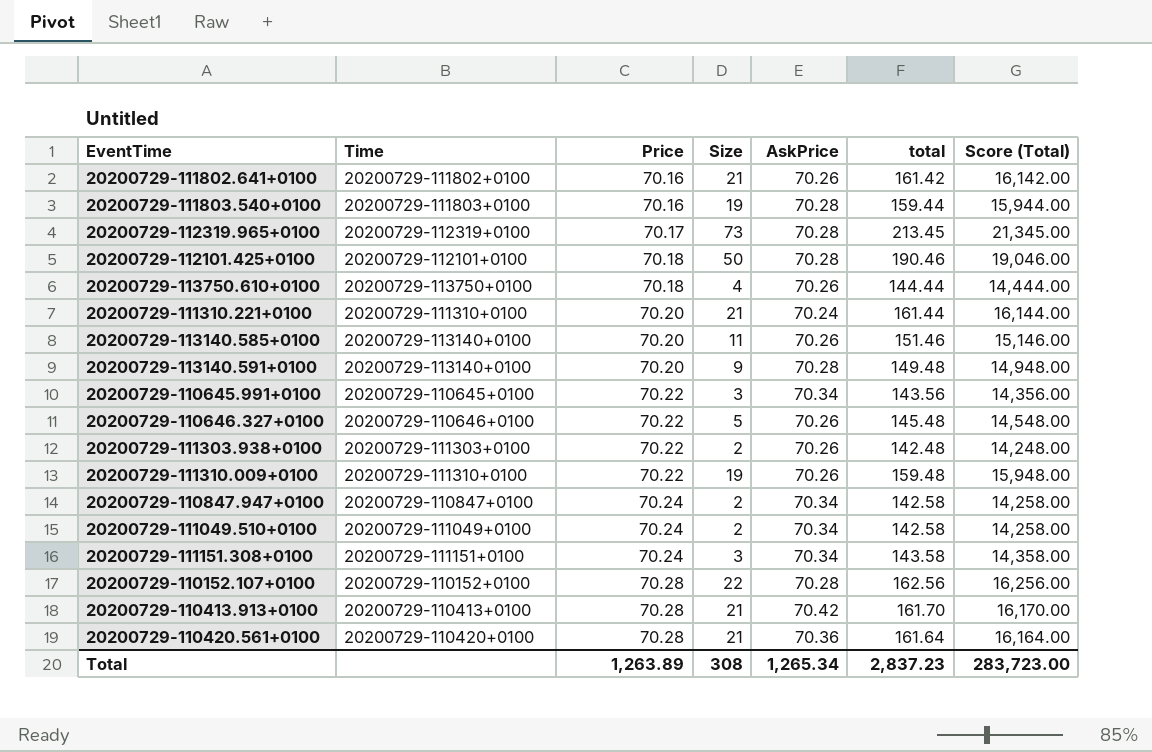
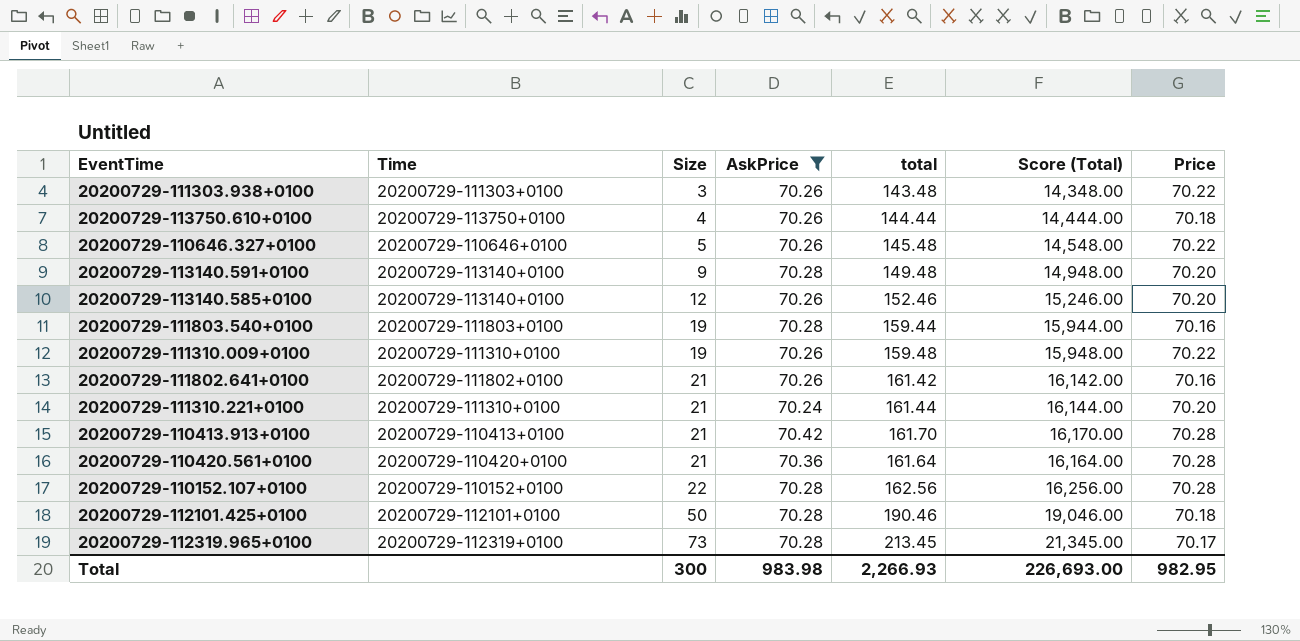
filter: none -> AskPrice != 70.34
row order: Price ascending -> Size ascending
column Price | position: 3 -> 7
20200729-111303.938+0100 | Size: 2 -> 3
20200729-111303.938+0100 | total: 142.48 -> 143.48
20200729-111303.938+0100 | Score (Total): 14,248.00 -> 14,348.00
20200729-113140.585+0100 | Size: 11 -> 12
20200729-113140.585+0100 | total: 151.46 -> 152.46
20200729-113140.585+0100 | Score (Total): 15,146.00 -> 15,246.00
Total | Size: 308 -> 300
Total | AskPrice: 1,265.34 -> 983.98
Total | total: 2,837.23 -> 2,266.93
Total | Score (Total): 283,723.00 -> 226,693.00
Total | Price: 1,263.89 -> 982.95

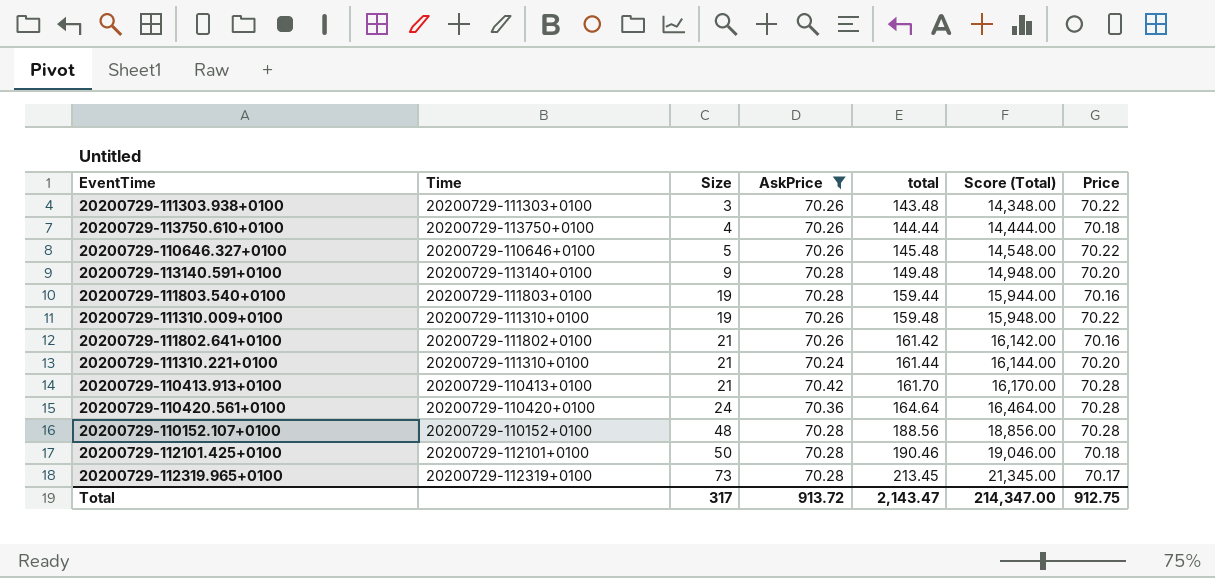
row 20200729-113140.585+0100: 20200729-113140+0100 | 12 | 70.26 | 152.46 | 15,246.00 | 70.20 -> none
20200729-110420.561+0100 | Size: 21 -> 24
20200729-110420.561+0100 | total: 161.64 -> 164.64
20200729-110420.561+0100 | Score (Total): 16,164.00 -> 16,464.00
20200729-110152.107+0100 | Size: 22 -> 48
20200729-110152.107+0100 | total: 162.56 -> 188.56
20200729-110152.107+0100 | Score (Total): 16,256.00 -> 18,856.00
Total | Size: 300 -> 317
Total | AskPrice: 983.98 -> 913.72
Total | total: 2,266.93 -> 2,143.47
Total | Score (Total): 226,693.00 -> 214,347.00
Total | Price: 982.95 -> 912.75

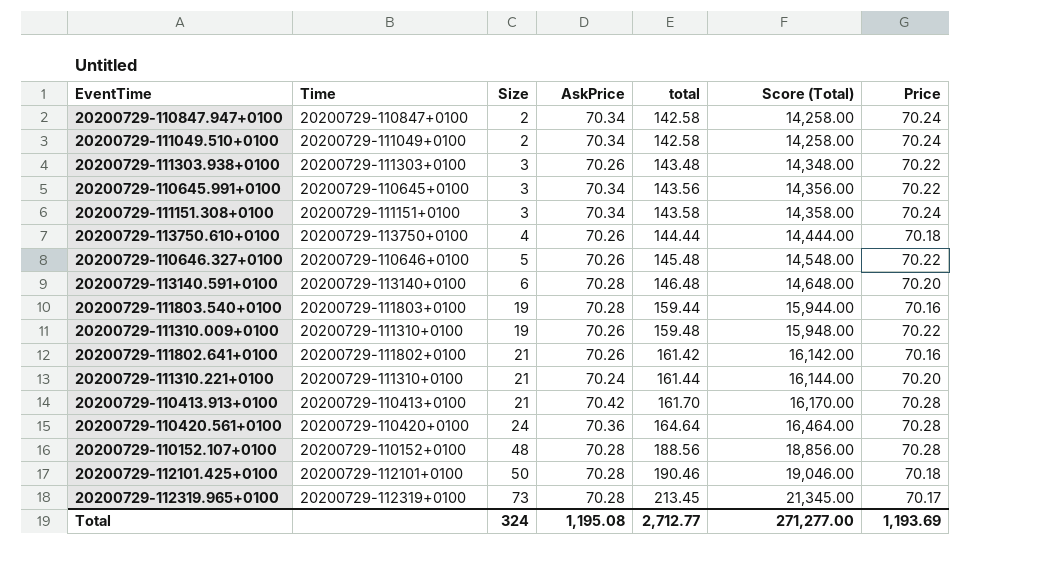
filter: AskPrice != 70.34 -> none
20200729-113140.591+0100 | Size: 9 -> 6
20200729-113140.591+0100 | total: 149.48 -> 146.48
20200729-113140.591+0100 | Score (Total): 14,948.00 -> 14,648.00
Total | Size: 317 -> 324
Total | AskPrice: 913.72 -> 1,195.08
Total | total: 2,143.47 -> 2,712.77
Total | Score (Total): 214,347.00 -> 271,277.00
Total | Price: 912.75 -> 1,193.69

